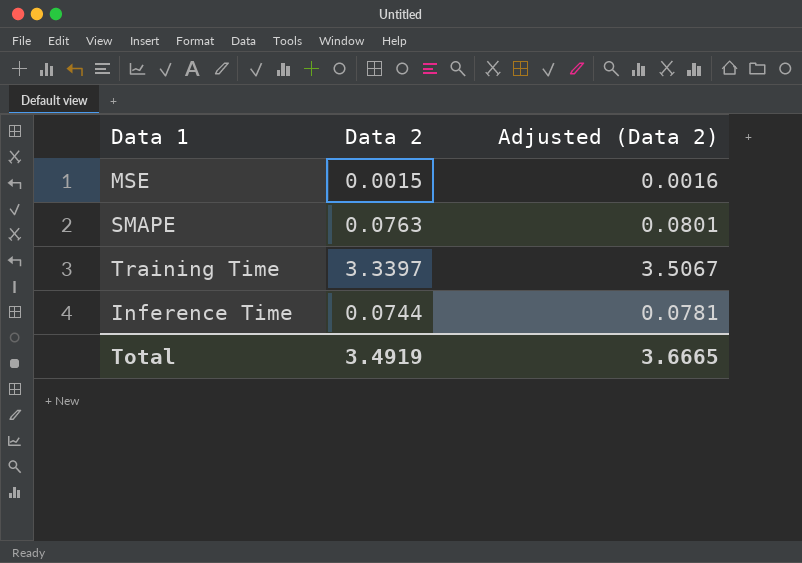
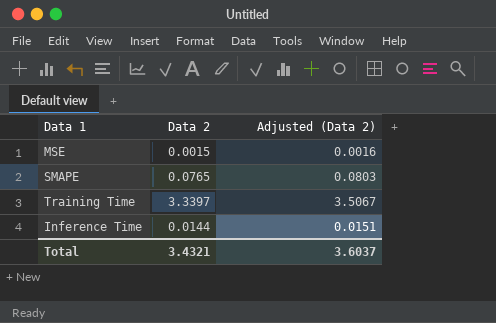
SMAPE | Data 2: 0.0763 -> 0.0765
SMAPE | Adjusted (Data 2): 0.0801 -> 0.0803
Inference Time | Data 2: 0.0744 -> 0.0144
Inference Time | Adjusted (Data 2): 0.0781 -> 0.0151
Total | Data 2: 3.4919 -> 3.4321
Total | Adjusted (Data 2): 3.6665 -> 3.6037

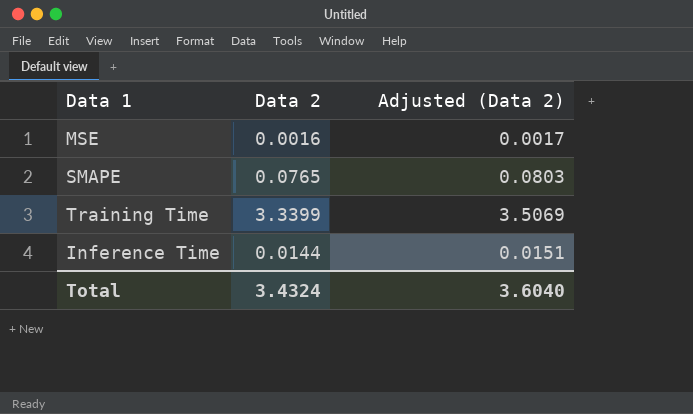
MSE | Data 2: 0.0015 -> 0.0016
MSE | Adjusted (Data 2): 0.0016 -> 0.0017
Training Time | Data 2: 3.3397 -> 3.3399
Training Time | Adjusted (Data 2): 3.5067 -> 3.5069
Total | Data 2: 3.4321 -> 3.4324
Total | Adjusted (Data 2): 3.6037 -> 3.6040

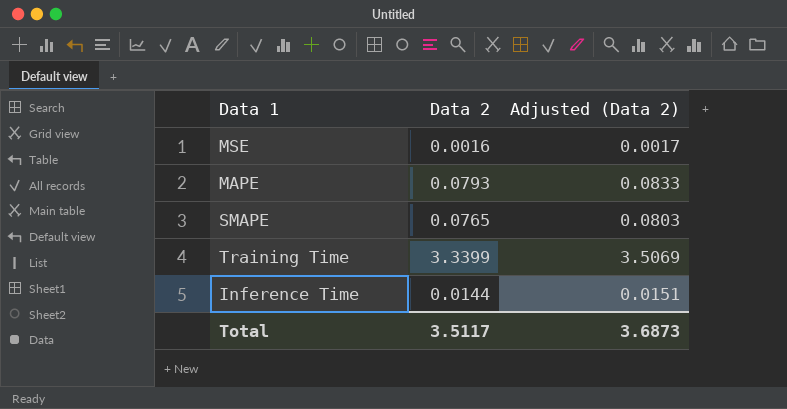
row MAPE: none -> 0.0793 | 0.0833
Total | Data 2: 3.4324 -> 3.5117
Total | Adjusted (Data 2): 3.6040 -> 3.6873

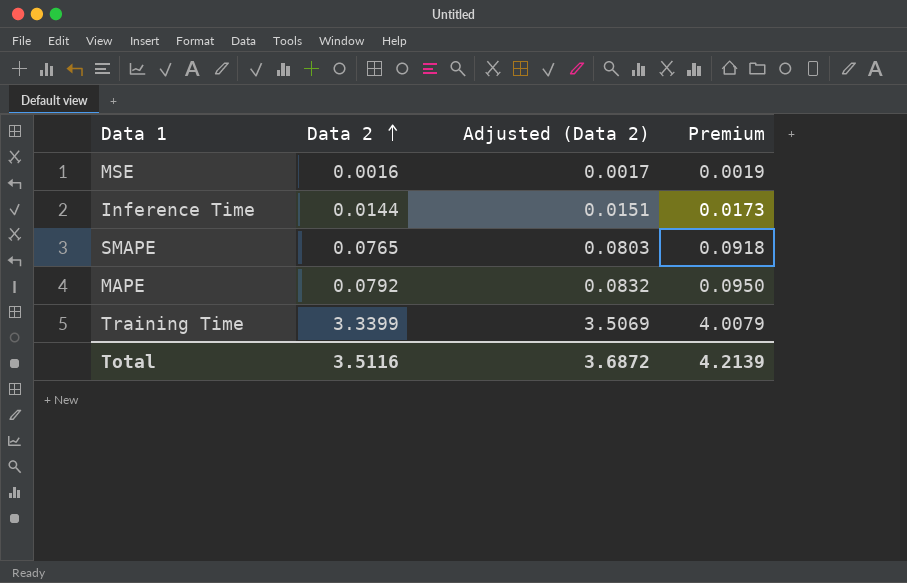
row order: none -> Data 2 ascending
column Premium | formula: none -> [Data 2] * 1.2
MAPE | Data 2: 0.0793 -> 0.0792
MAPE | Adjusted (Data 2): 0.0833 -> 0.0832
Total | Data 2: 3.5117 -> 3.5116
Total | Adjusted (Data 2): 3.6873 -> 3.6872

